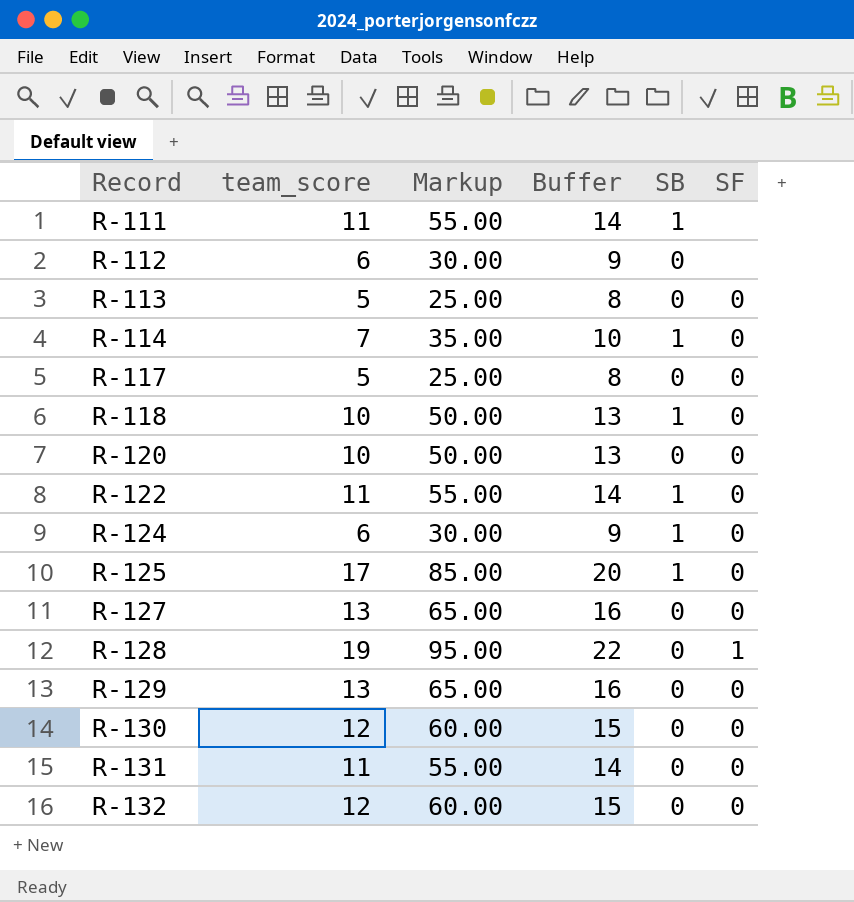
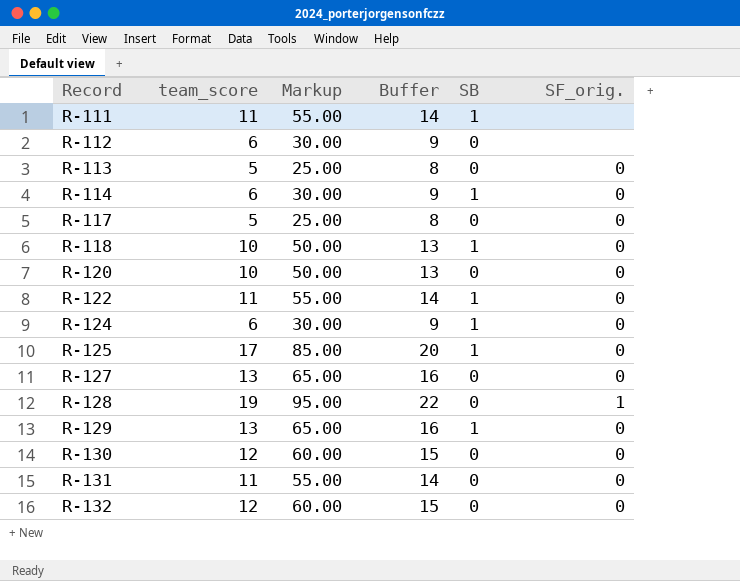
column name: SF -> SF_orig.
R-114 | team_score: 7 -> 6
R-114 | Markup: 35.00 -> 30.00
R-114 | Buffer: 10 -> 9
R-129 | SB: 0 -> 1

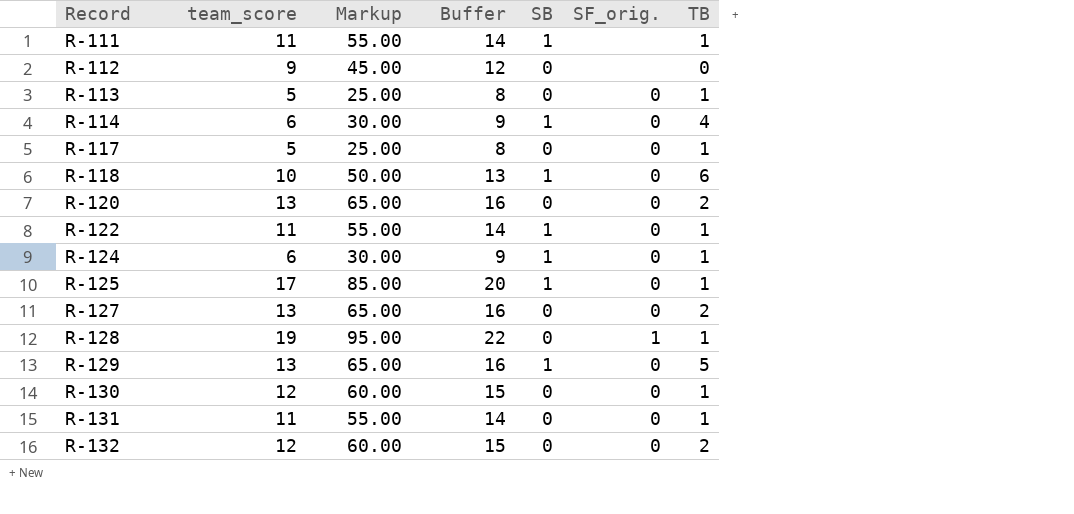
column TB | position: none -> 7
R-112 | team_score: 6 -> 9
R-112 | Markup: 30.00 -> 45.00
R-112 | Buffer: 9 -> 12
R-120 | team_score: 10 -> 13
R-120 | Markup: 50.00 -> 65.00
R-120 | Buffer: 13 -> 16

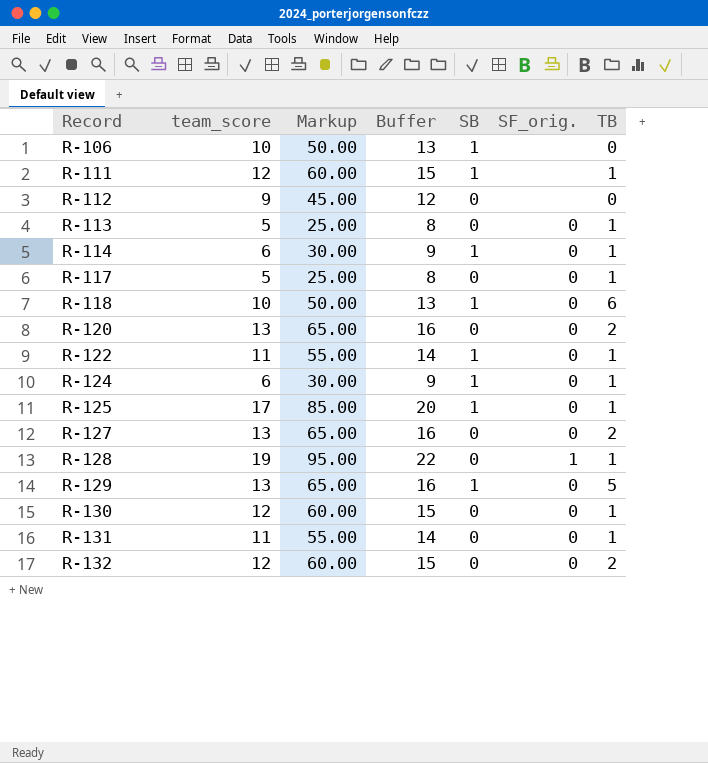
row R-106: none -> 10 | 50.00 | 13 | 1 | none | 0
R-111 | team_score: 11 -> 12
R-111 | Markup: 55.00 -> 60.00
R-111 | Buffer: 14 -> 15
R-114 | TB: 4 -> 1

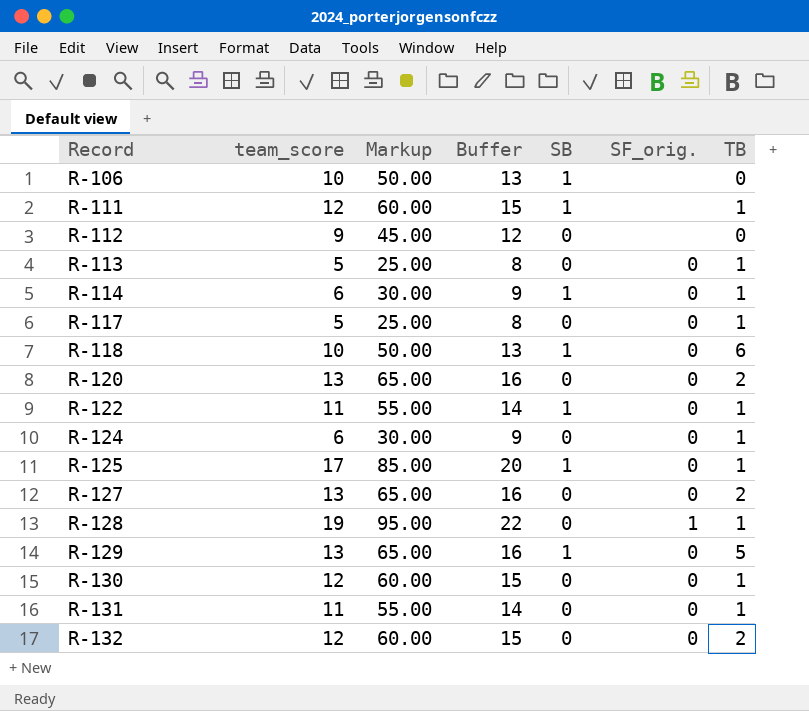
R-124 | SB: 1 -> 0

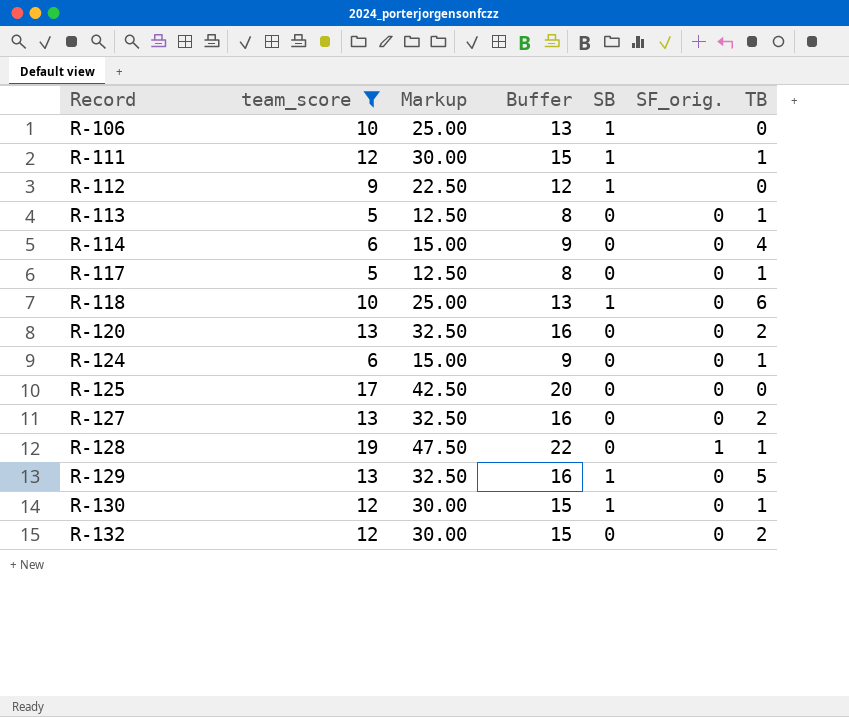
filter: none -> team_score != 11
column Markup | formula: [team_score] * 5 -> [team_score] * 2.5
R-112 | SB: 0 -> 1
R-114 | SB: 1 -> 0
R-114 | TB: 1 -> 4
R-125 | SB: 1 -> 0
R-125 | TB: 1 -> 0
R-130 | SB: 0 -> 1

